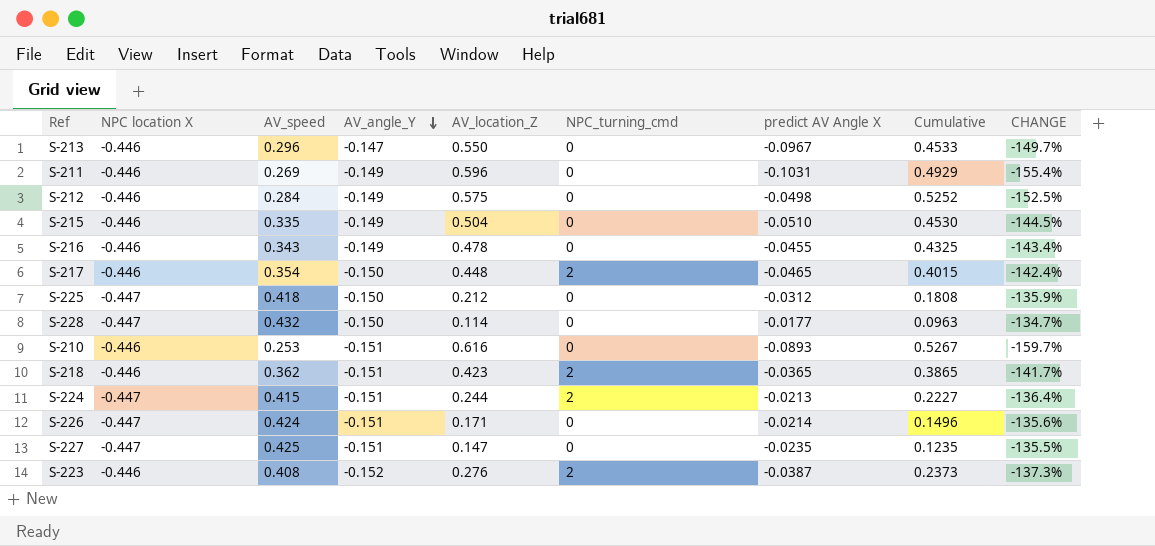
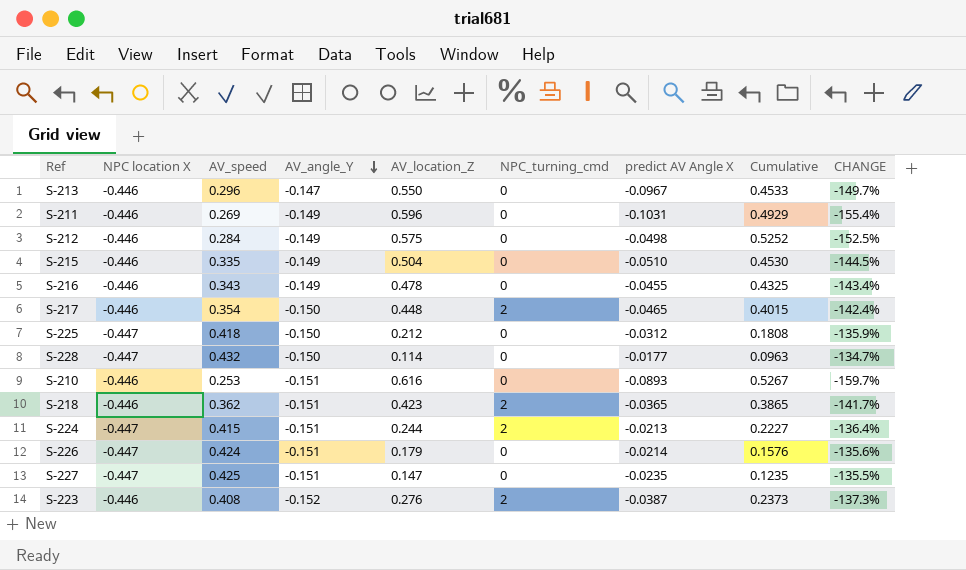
S-226 | AV_location_Z: 0.171 -> 0.179
S-226 | Cumulative: 0.1496 -> 0.1576

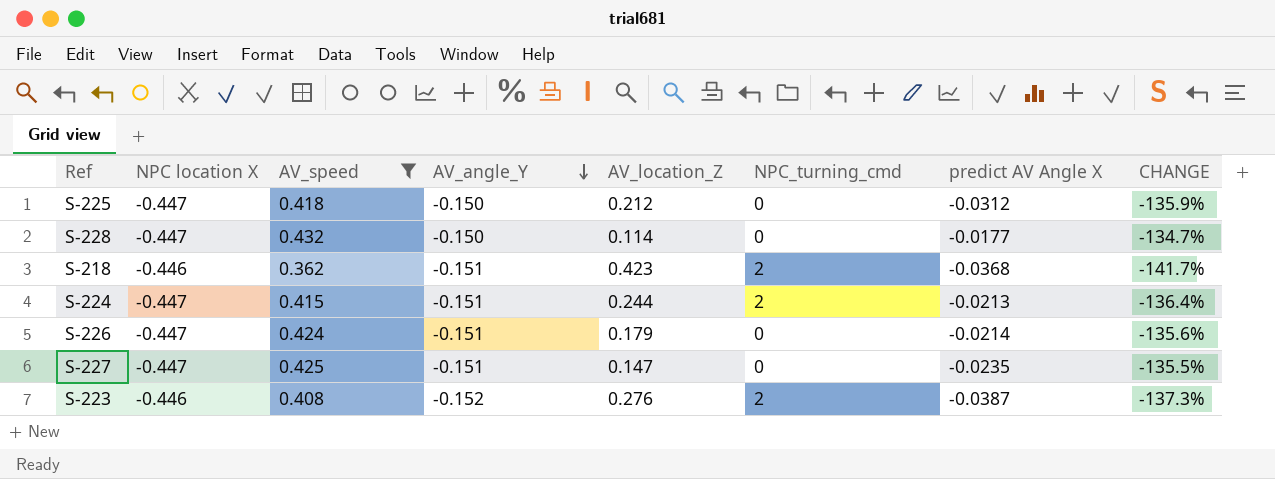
filter: none -> AV_speed >= 0.362
column Cumulative | formula: [AV_location_Z] + [predict AV Angle X] -> none
S-218 | predict AV Angle X: -0.0365 -> -0.0368

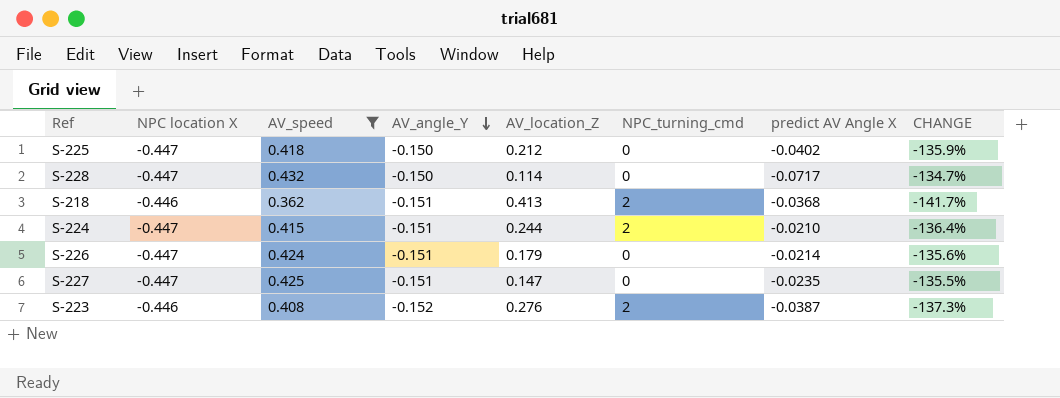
S-225 | predict AV Angle X: -0.0312 -> -0.0402
S-228 | predict AV Angle X: -0.0177 -> -0.0717
S-218 | AV_location_Z: 0.423 -> 0.413
S-224 | predict AV Angle X: -0.0213 -> -0.0210

